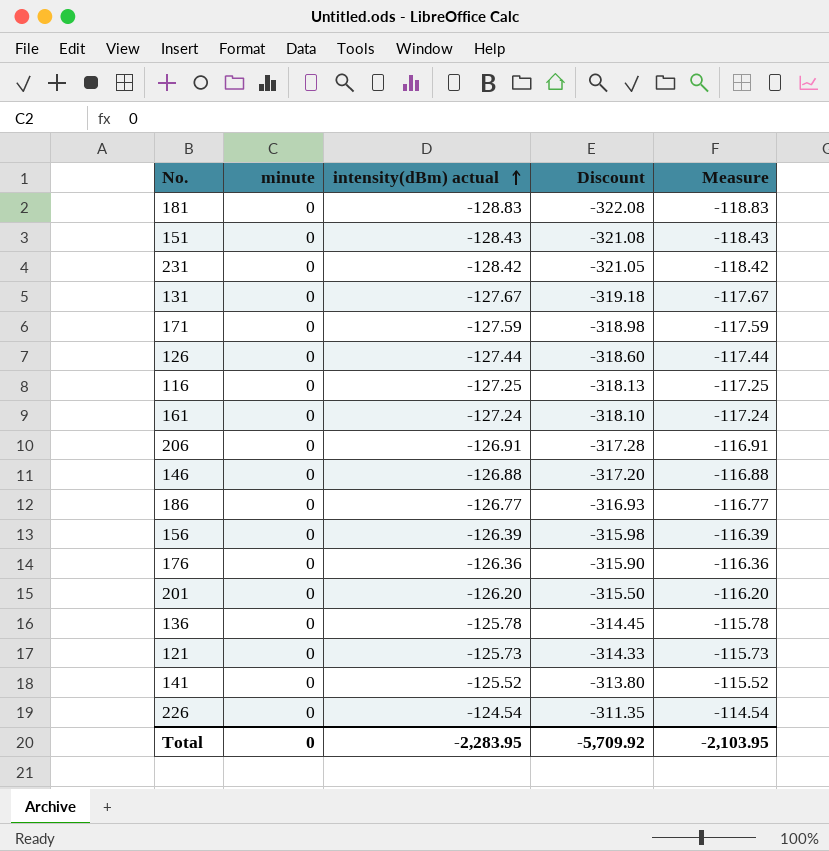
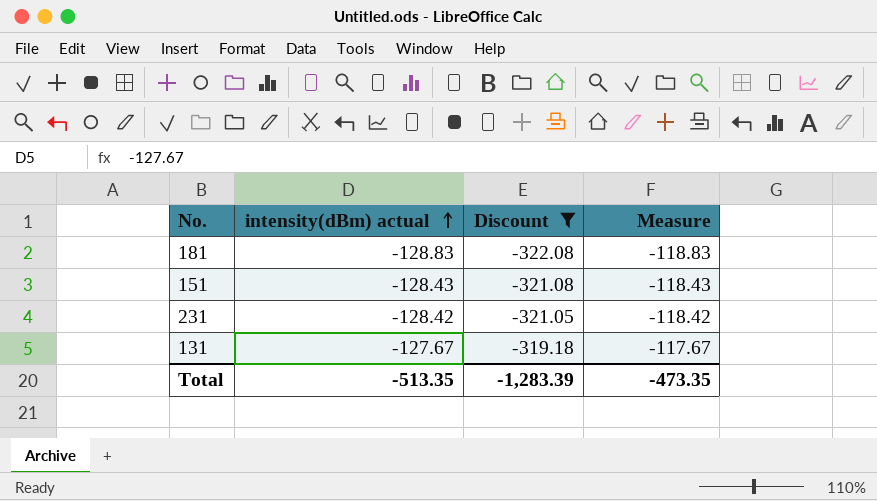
filter: none -> Discount <= -319.18
column minute | position: 2 -> none
Total | intensity(dBm) actual: -2,283.95 -> -513.35
Total | Discount: -5,709.92 -> -1,283.39
Total | Measure: -2,103.95 -> -473.35

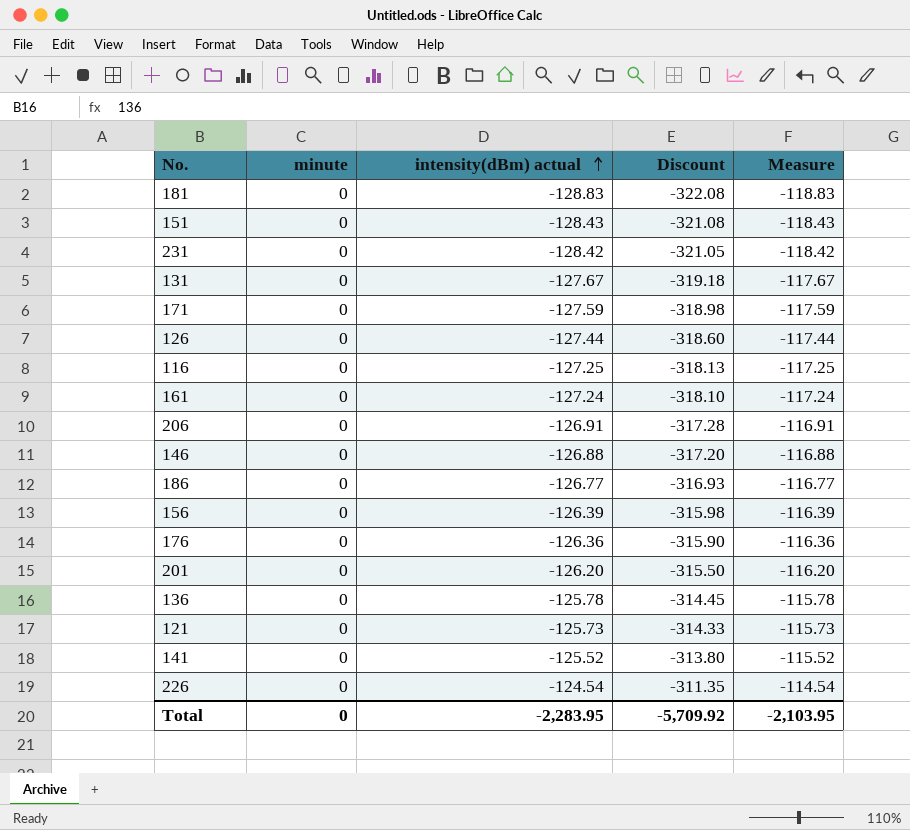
filter: Discount <= -319.18 -> none
column minute | position: none -> 2
Total | intensity(dBm) actual: -513.35 -> -2,283.95
Total | Discount: -1,283.39 -> -5,709.92
Total | Measure: -473.35 -> -2,103.95

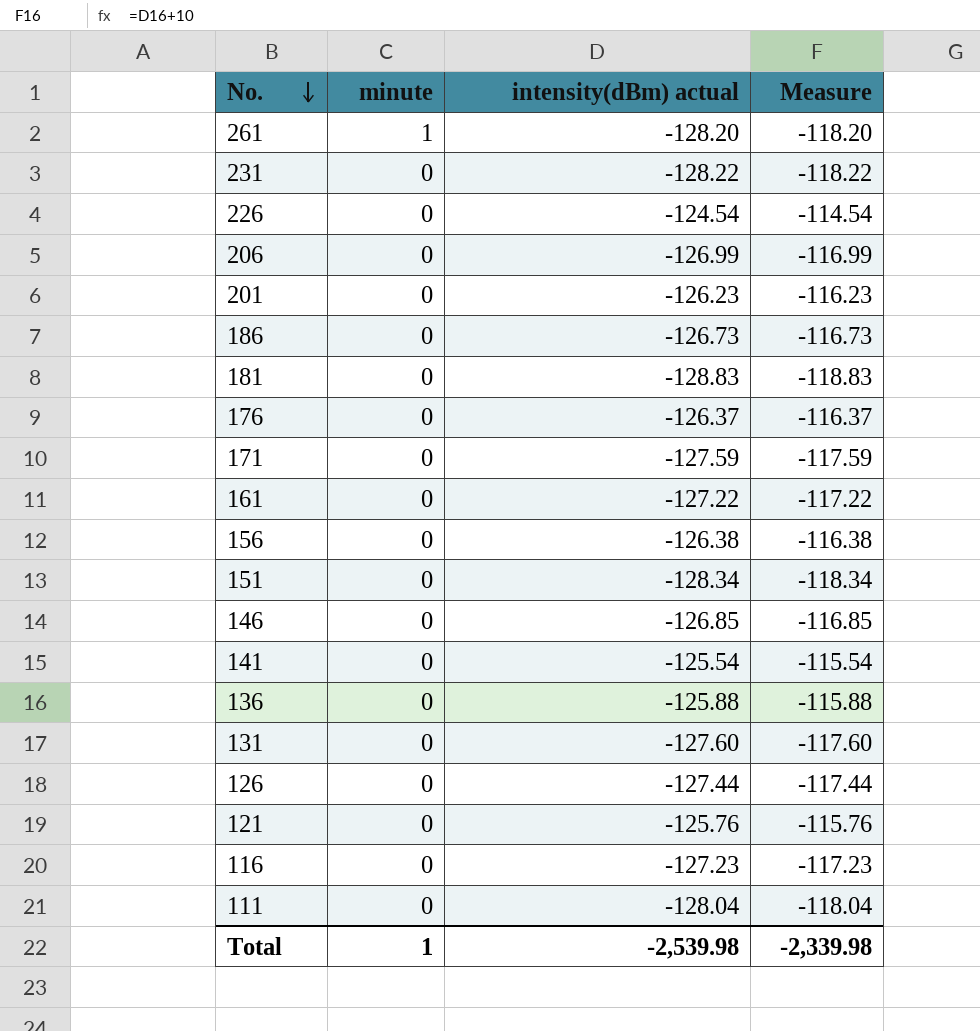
row order: intensity(dBm) actual ascending -> No. descending
column Discount | formula: [intensity(dBm) actual] * 2.5 -> none
row 261: none -> 1 | -128.20 | -118.20
231 | intensity(dBm) actual: -128.42 -> -128.22
231 | Measure: -118.42 -> -118.22
206 | intensity(dBm) actual: -126.91 -> -126.99
206 | Measure: -116.91 -> -116.99
201 | intensity(dBm) actual: -126.20 -> -126.23
201 | Measure: -116.20 -> -116.23
186 | intensity(dBm) actual: -126.77 -> -126.73
186 | Measure: -116.77 -> -116.73
176 | intensity(dBm) actual: -126.36 -> -126.37
176 | Measure: -116.36 -> -116.37
161 | intensity(dBm) actual: -127.24 -> -127.22
161 | Measure: -117.24 -> -117.22
156 | intensity(dBm) actual: -126.39 -> -126.38
156 | Measure: -116.39 -> -116.38
151 | intensity(dBm) actual: -128.43 -> -128.34
151 | Measure: -118.43 -> -118.34
146 | intensity(dBm) actual: -126.88 -> -126.85
146 | Measure: -116.88 -> -116.85
141 | intensity(dBm) actual: -125.52 -> -125.54
141 | Measure: -115.52 -> -115.54
136 | intensity(dBm) actual: -125.78 -> -125.88
136 | Measure: -115.78 -> -115.88
131 | intensity(dBm) actual: -127.67 -> -127.60
131 | Measure: -117.67 -> -117.60
121 | intensity(dBm) actual: -125.73 -> -125.76
121 | Measure: -115.73 -> -115.76
116 | intensity(dBm) actual: -127.25 -> -127.23
116 | Measure: -117.25 -> -117.23
row 111: none -> 0 | -128.04 | -118.04
Total | minute: 0 -> 1
Total | intensity(dBm) actual: -2,283.95 -> -2,539.98
Total | Measure: -2,103.95 -> -2,339.98

